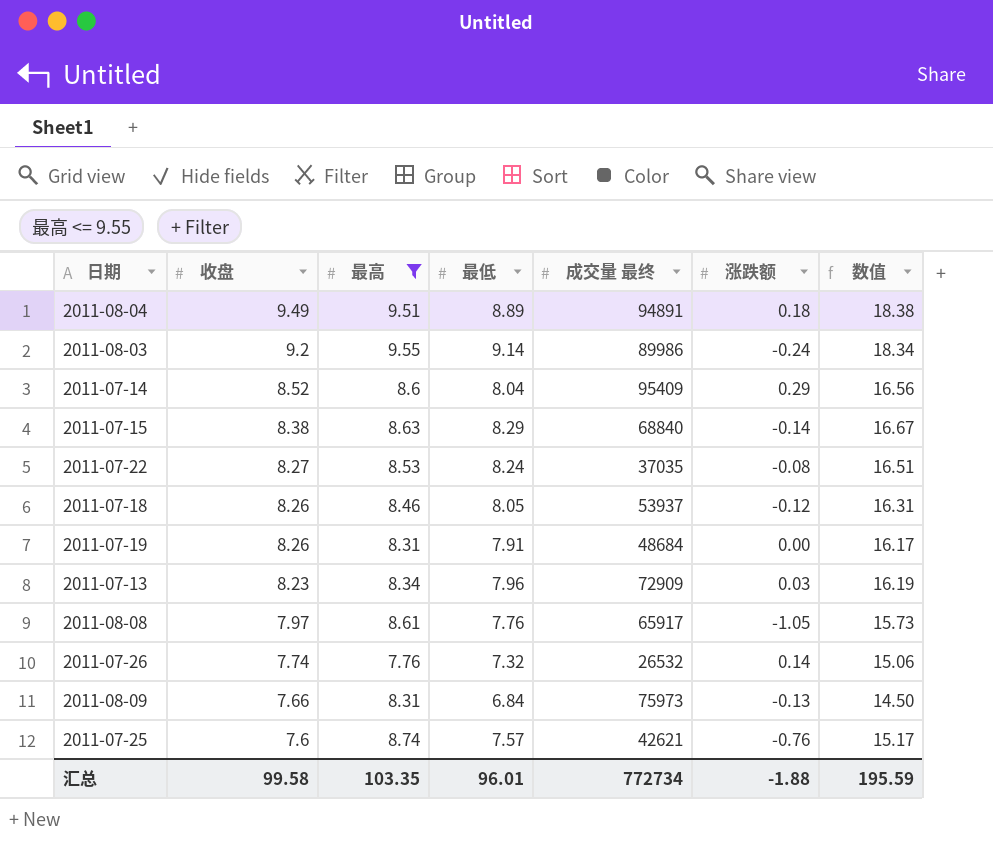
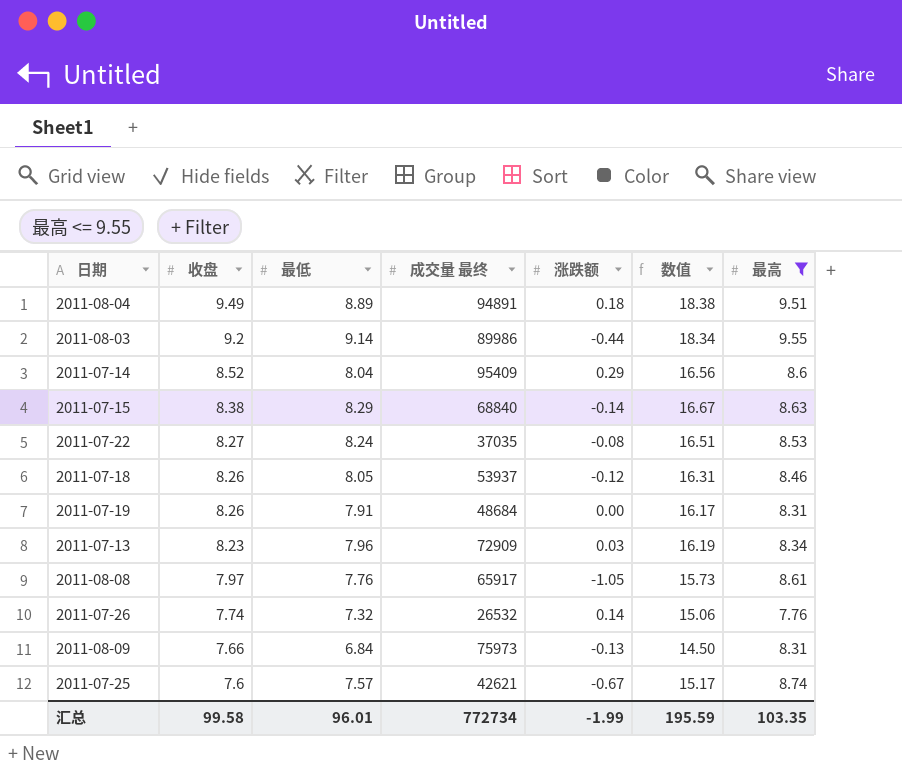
column 最高 | position: 3 -> 7
2011-08-03 | 涨跌额: -0.24 -> -0.44
2011-07-25 | 涨跌额: -0.76 -> -0.67
汇总 | 涨跌额: -1.88 -> -1.99

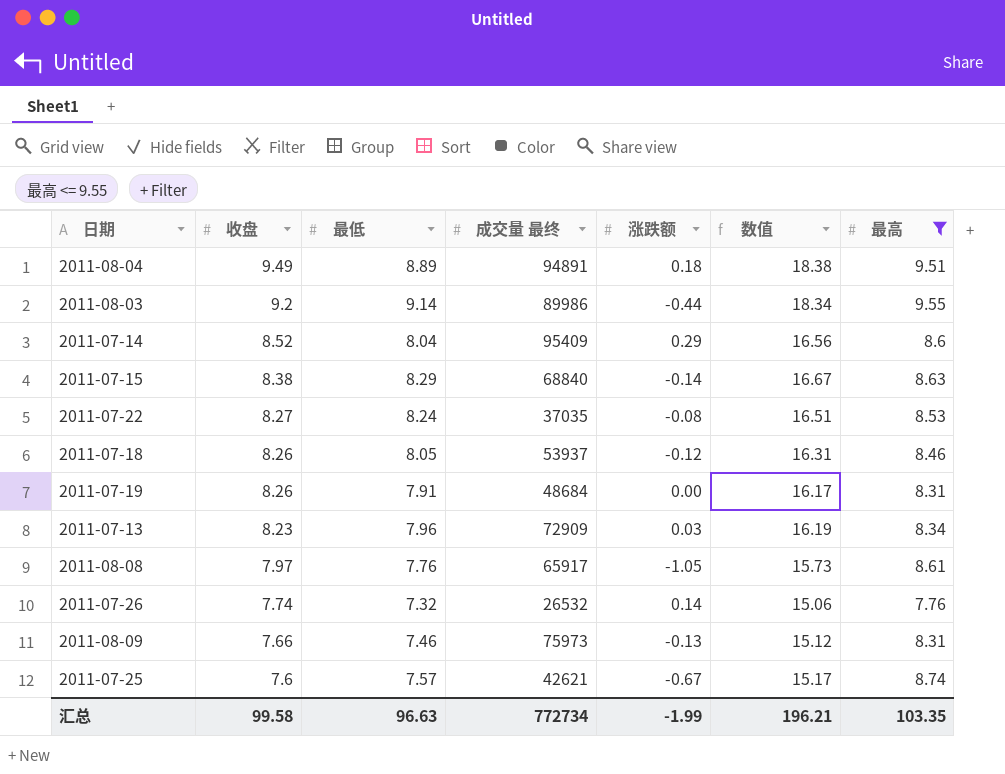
2011-08-09 | 最低: 6.84 -> 7.46
2011-08-09 | 数值: 14.50 -> 15.12
汇总 | 最低: 96.01 -> 96.63
汇总 | 数值: 195.59 -> 196.21

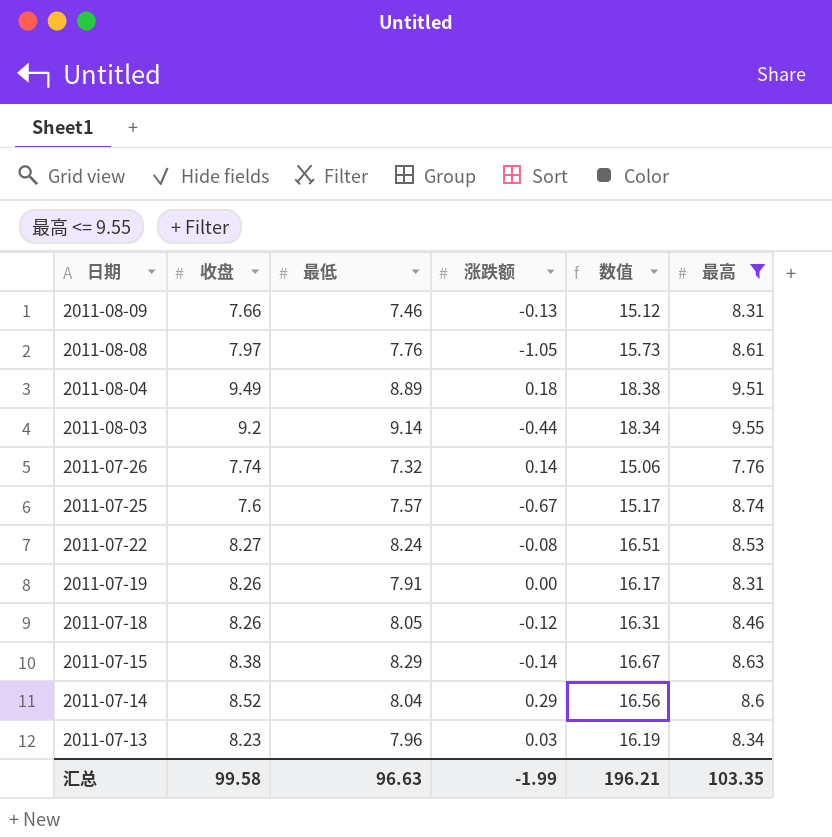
row order: 收盘 descending -> 日期 descending
column 成交量 最终 | position: 4 -> none

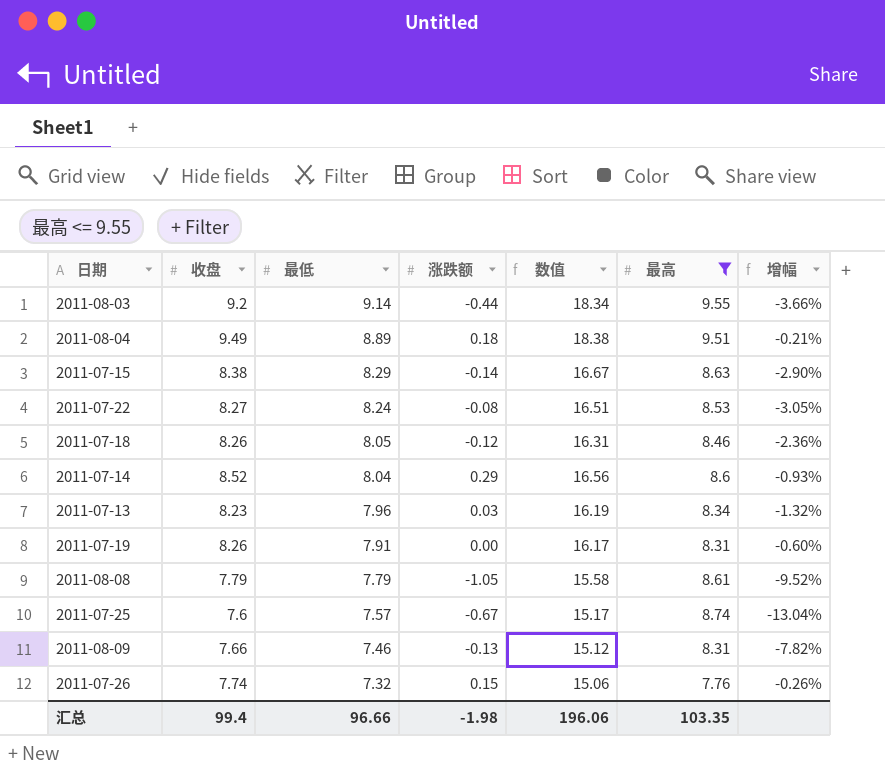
row order: 日期 descending -> 最低 descending
column 增幅 | formula: none -> ([收盘] - [最高]) / [最高]
2011-08-08 | 收盘: 7.97 -> 7.79
2011-08-08 | 最低: 7.76 -> 7.79
2011-08-08 | 数值: 15.73 -> 15.58
2011-07-26 | 涨跌额: 0.14 -> 0.15
汇总 | 收盘: 99.58 -> 99.4
汇总 | 最低: 96.63 -> 96.66
汇总 | 涨跌额: -1.99 -> -1.98
汇总 | 数值: 196.21 -> 196.06

